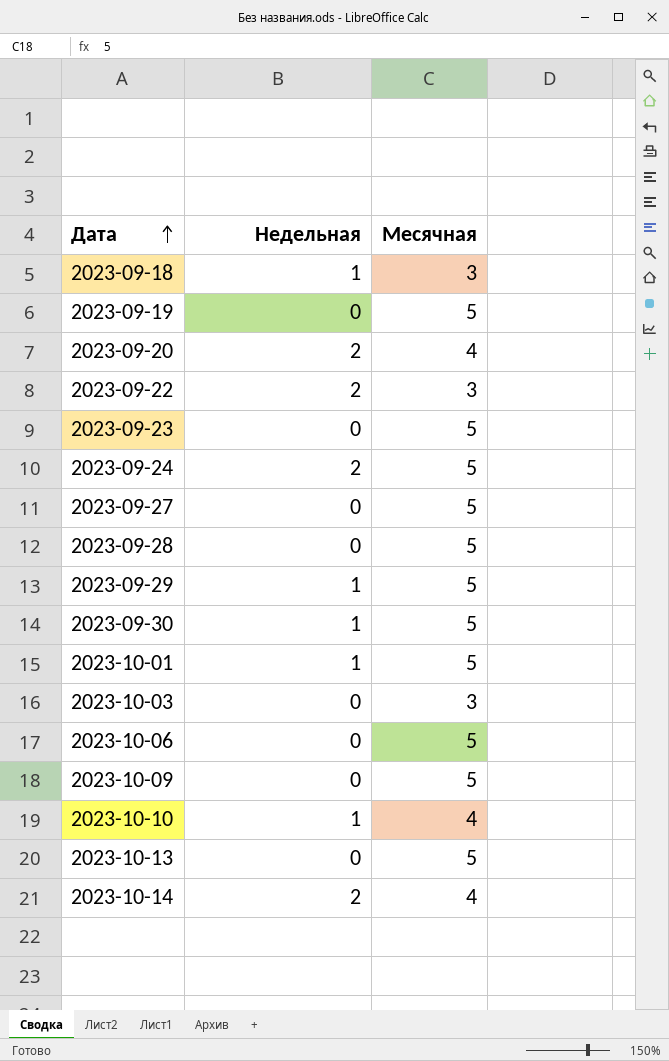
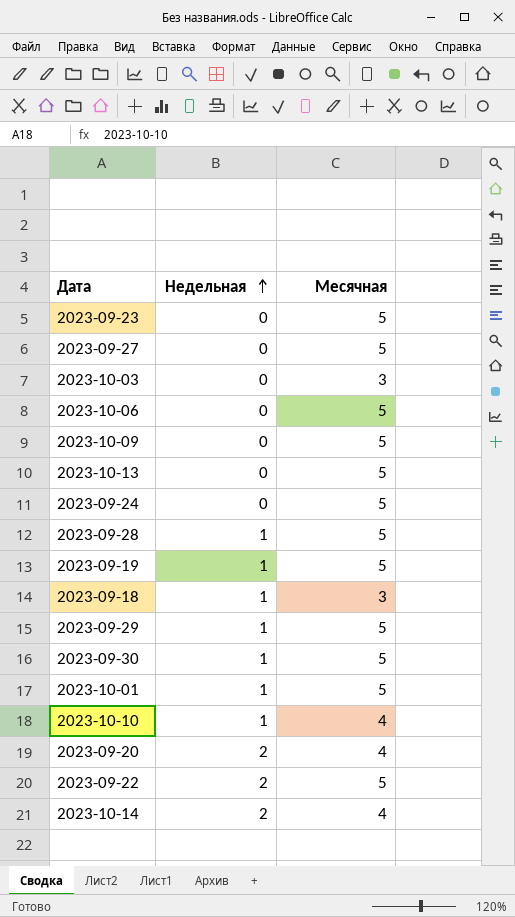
row order: Дата ascending -> Недельная ascending
2023-09-24 | Недельная: 2 -> 0
2023-09-28 | Недельная: 0 -> 1
2023-09-19 | Недельная: 0 -> 1
2023-09-22 | Месячная: 3 -> 5

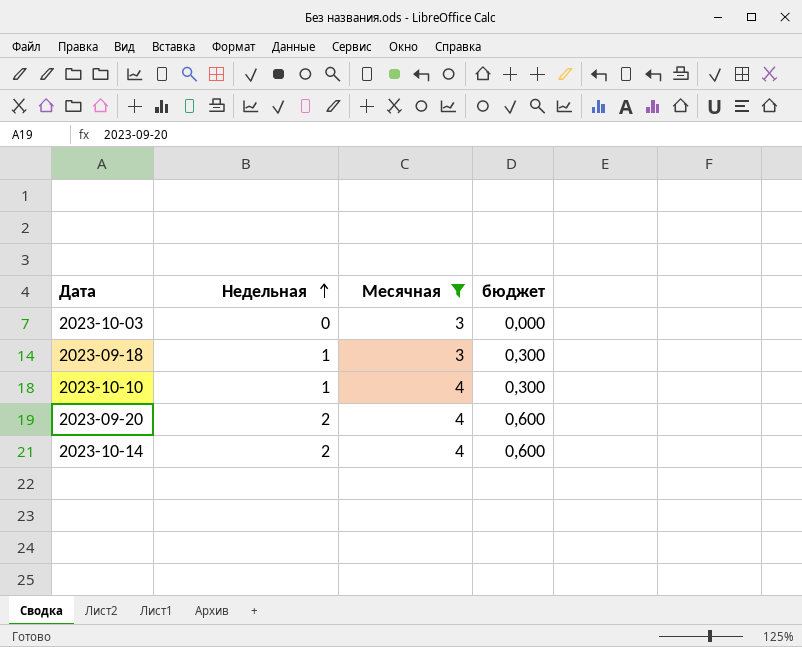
filter: none -> Месячная != 5
column бюджет | formula: none -> [Недельная] * 0,3

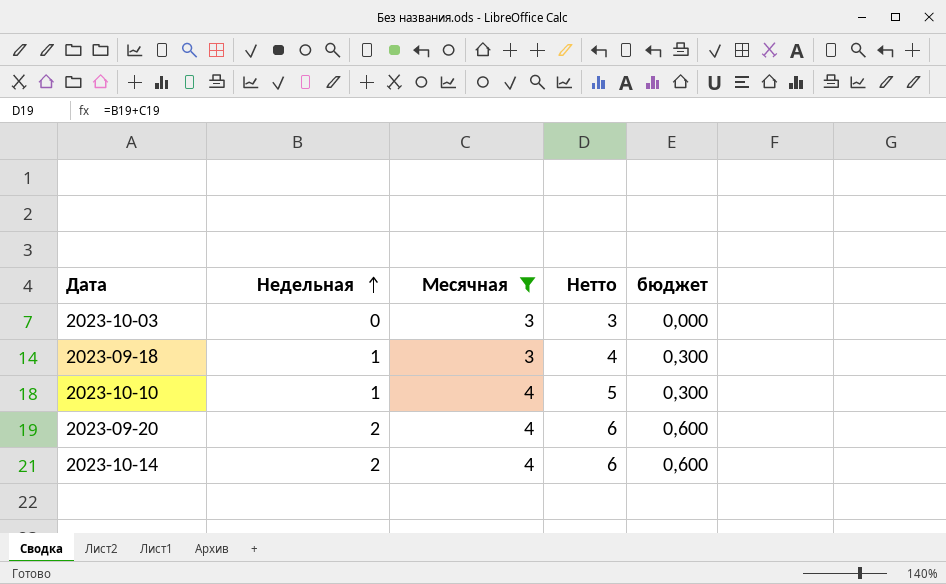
column Нетто | formula: none -> [Недельная] + [Месячная]

